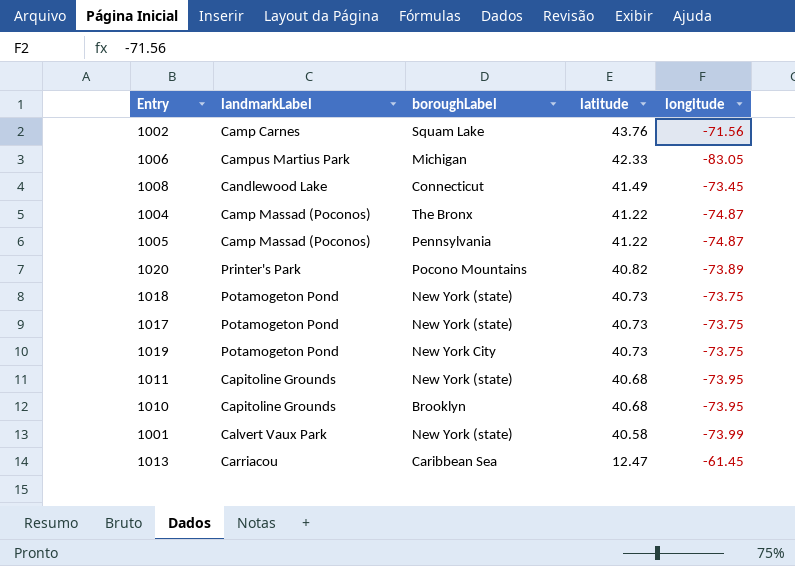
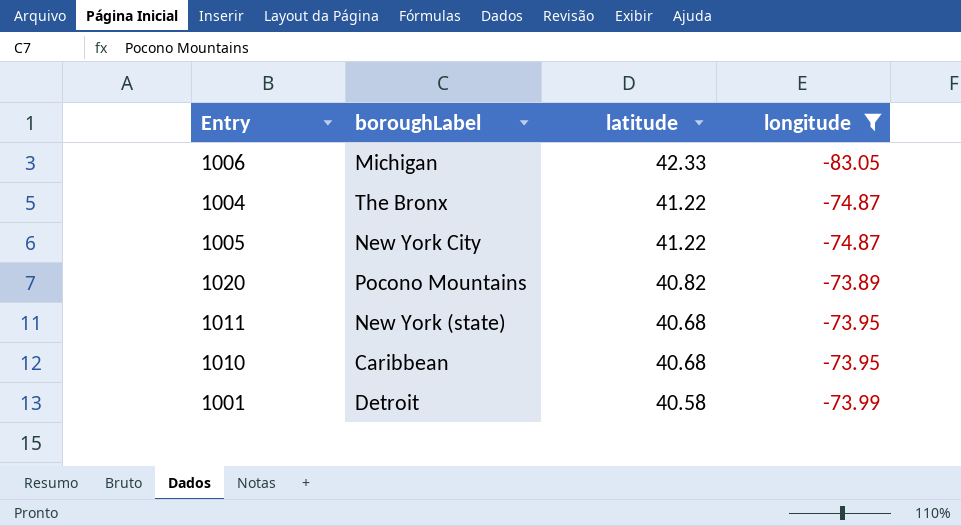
filter: none -> longitude <= -73.89
column landmarkLabel | position: 2 -> none
1005 | boroughLabel: Pennsylvania -> New York City
1010 | boroughLabel: Brooklyn -> Caribbean
1001 | boroughLabel: New York (state) -> Detroit

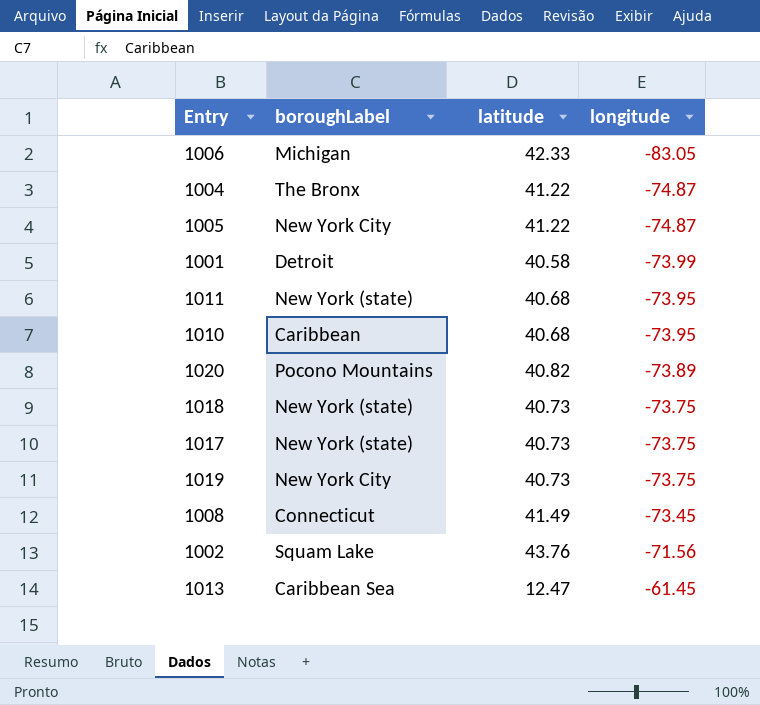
filter: longitude <= -73.89 -> none
row order: latitude descending -> longitude ascending

